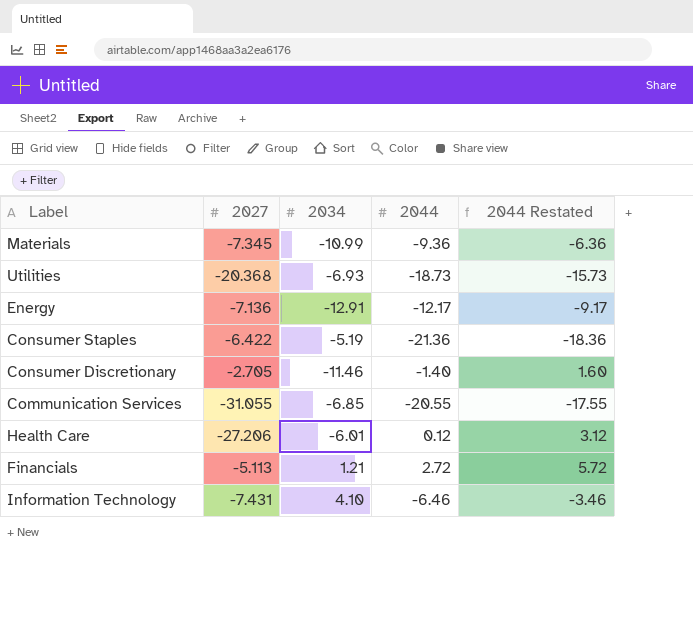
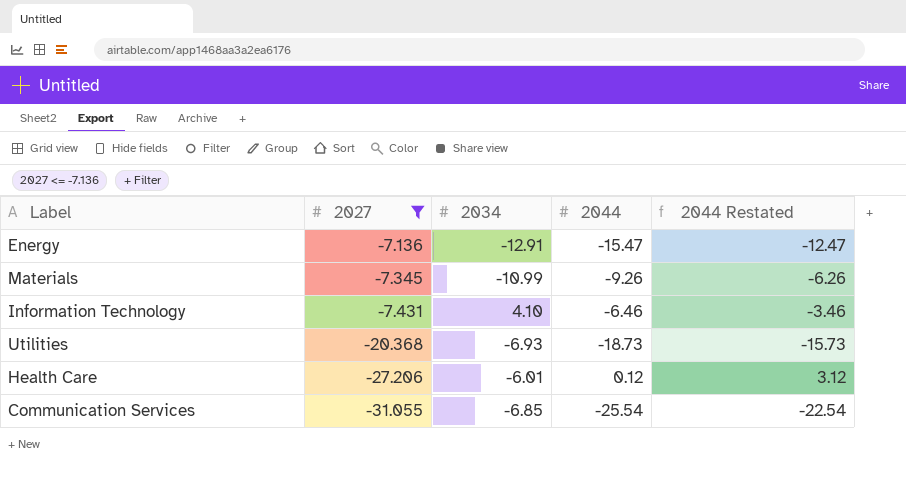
filter: none -> 2027 <= -7.136
row order: none -> 2027 descending
Energy | 2044: -12.17 -> -15.47
Energy | 2044 Restated: -9.17 -> -12.47
Materials | 2044: -9.36 -> -9.26
Materials | 2044 Restated: -6.36 -> -6.26
Communication Services | 2044: -20.55 -> -25.54
Communication Services | 2044 Restated: -17.55 -> -22.54

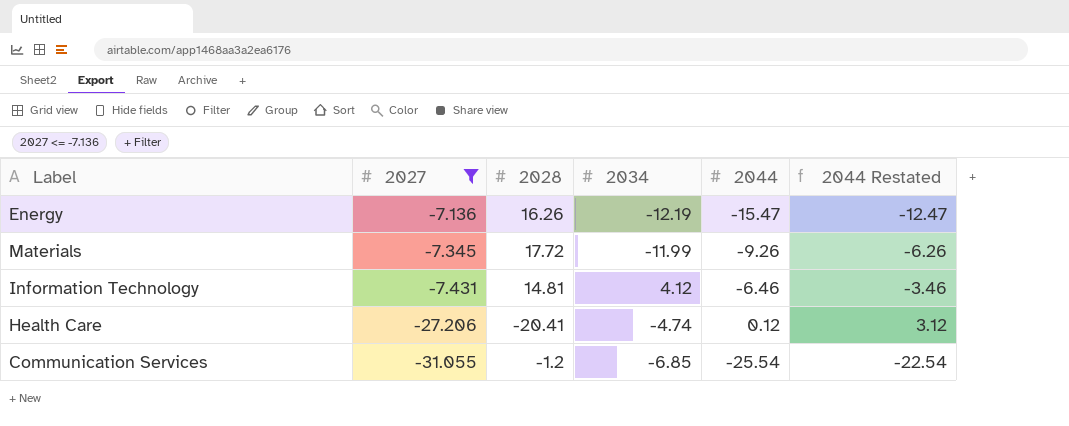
column 2028 | position: none -> 3
row Utilities: -20.368 | -6.93 | -18.73 | -15.73 -> none
Energy | 2034: -12.91 -> -12.19
Materials | 2034: -10.99 -> -11.99
Information Technology | 2034: 4.10 -> 4.12
Health Care | 2034: -6.01 -> -4.74

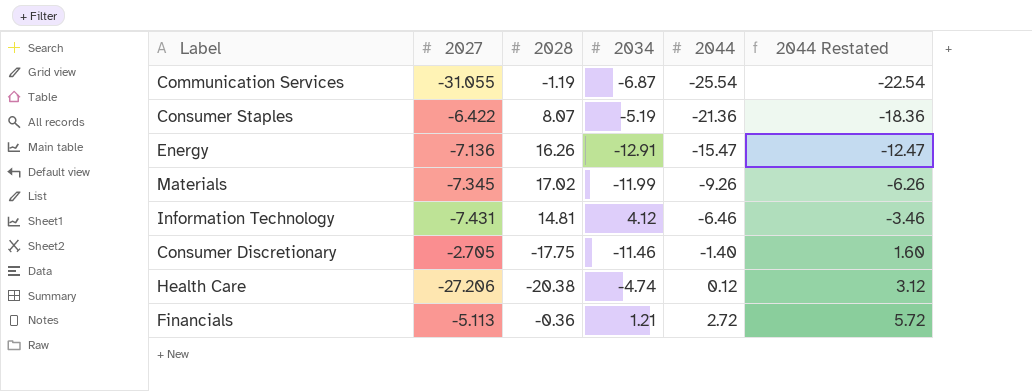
filter: 2027 <= -7.136 -> none
row order: 2027 descending -> 2044 ascending
Communication Services | 2028: -1.2 -> -1.19
Communication Services | 2034: -6.85 -> -6.87
Energy | 2034: -12.19 -> -12.91
Materials | 2028: 17.72 -> 17.02
Health Care | 2028: -20.41 -> -20.38

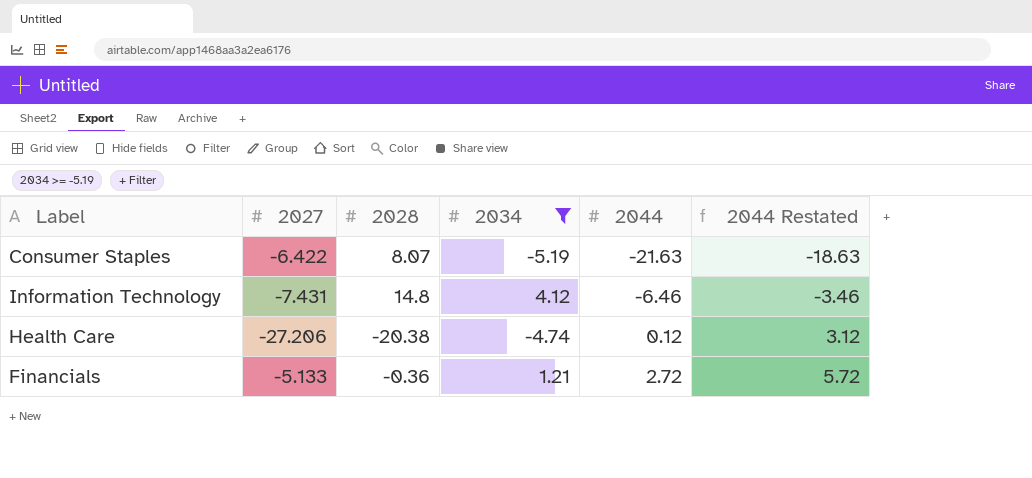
filter: none -> 2034 >= -5.19
Consumer Staples | 2044: -21.36 -> -21.63
Consumer Staples | 2044 Restated: -18.36 -> -18.63
Information Technology | 2028: 14.81 -> 14.8
Financials | 2027: -5.113 -> -5.133

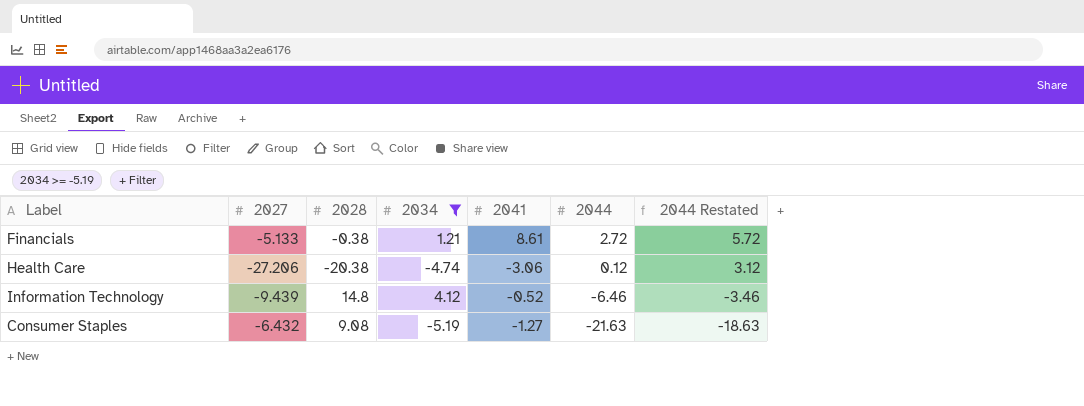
row order: 2044 ascending -> 2044 descending
column 2041 | position: none -> 5
Financials | 2028: -0.36 -> -0.38
Information Technology | 2027: -7.431 -> -9.439
Consumer Staples | 2027: -6.422 -> -6.432
Consumer Staples | 2028: 8.07 -> 9.08

